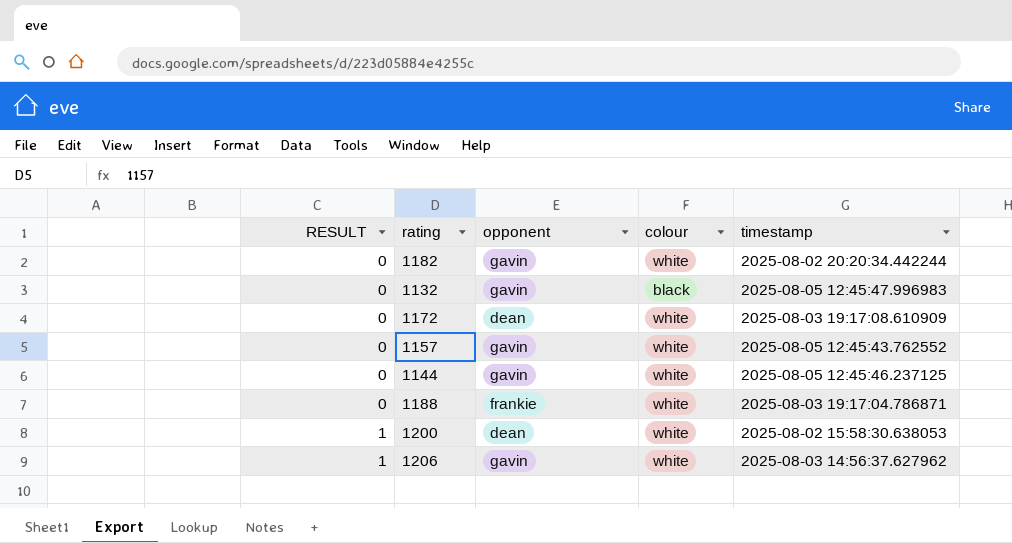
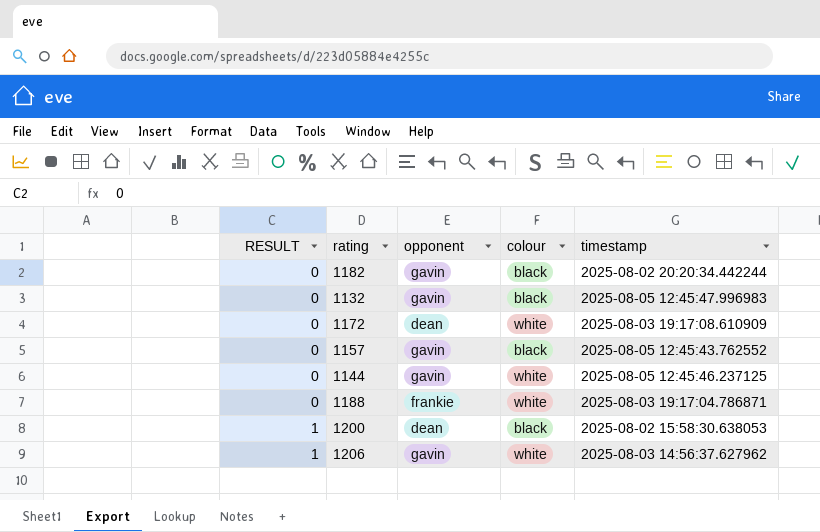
1182 | colour: white -> black
1157 | colour: white -> black
1200 | colour: white -> black

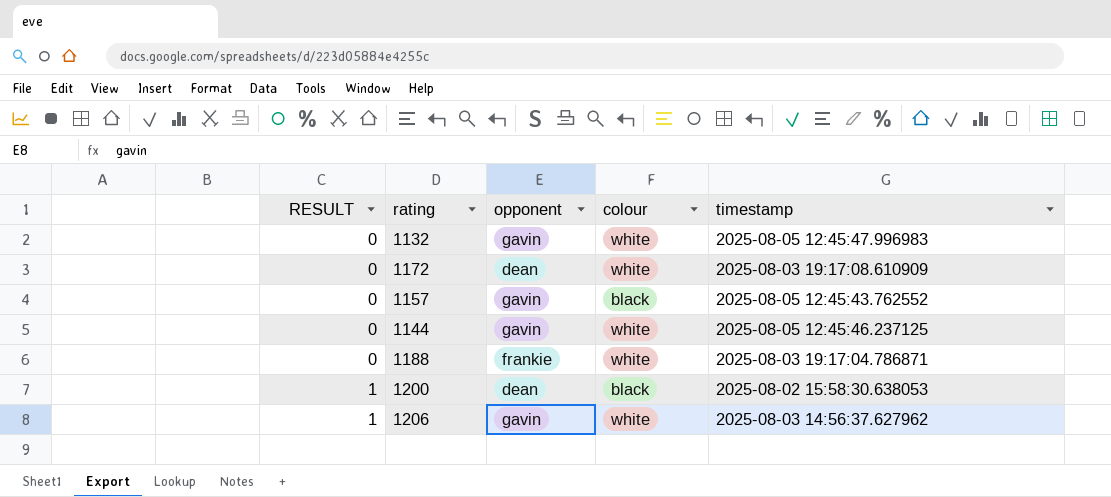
row 1182: 0 | gavin | black | 2025-08-02 20:20:34.442244 -> none
1132 | colour: black -> white

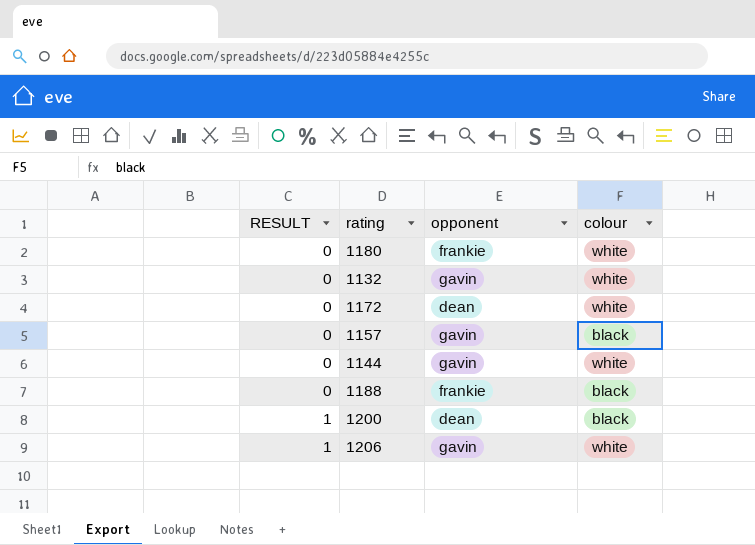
column timestamp | position: 5 -> none
row 1180: none -> 0 | frankie | white
1188 | colour: white -> black

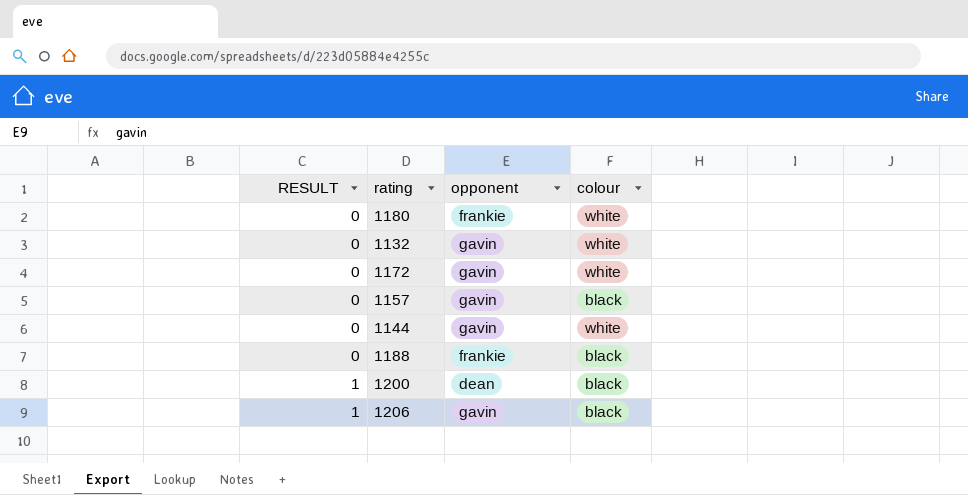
1172 | opponent: dean -> gavin
1206 | colour: white -> black

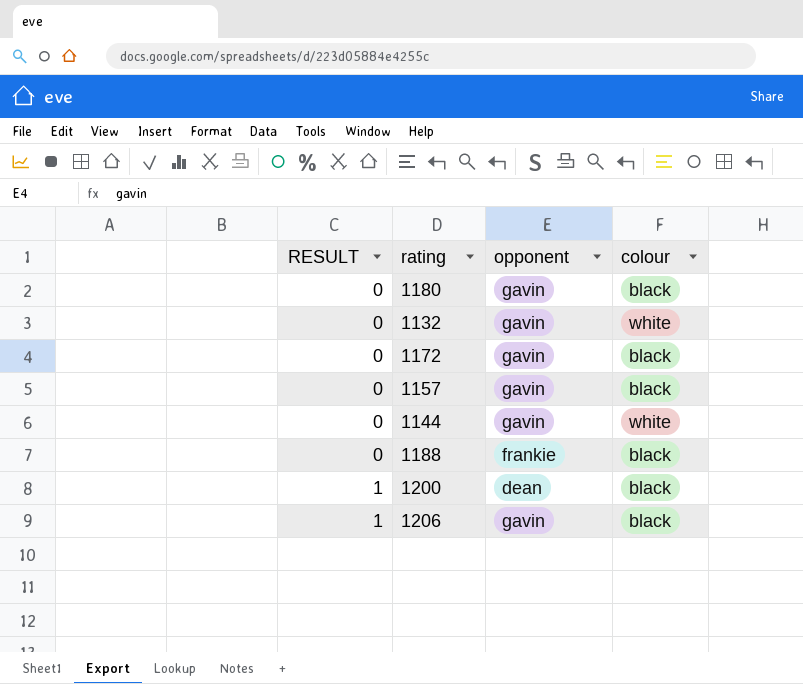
1180 | opponent: frankie -> gavin
1180 | colour: white -> black
1172 | colour: white -> black

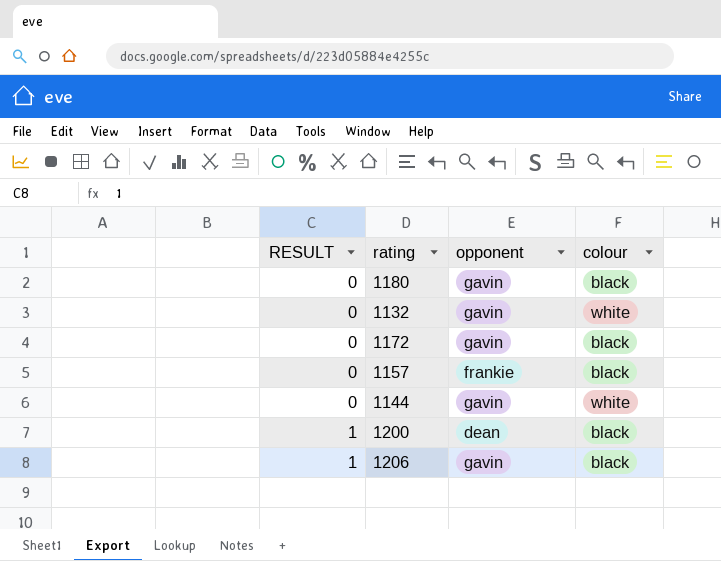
row 1188: 0 | frankie | black -> none
1157 | opponent: gavin -> frankie

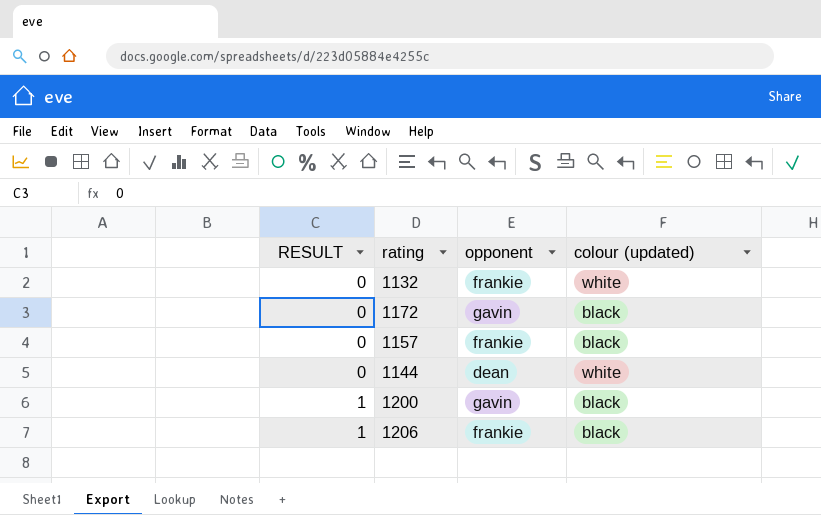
column name: colour -> colour (updated)
row 1180: 0 | gavin | black -> none
1132 | opponent: gavin -> frankie
1144 | opponent: gavin -> dean
1200 | opponent: dean -> gavin
1206 | opponent: gavin -> frankie

